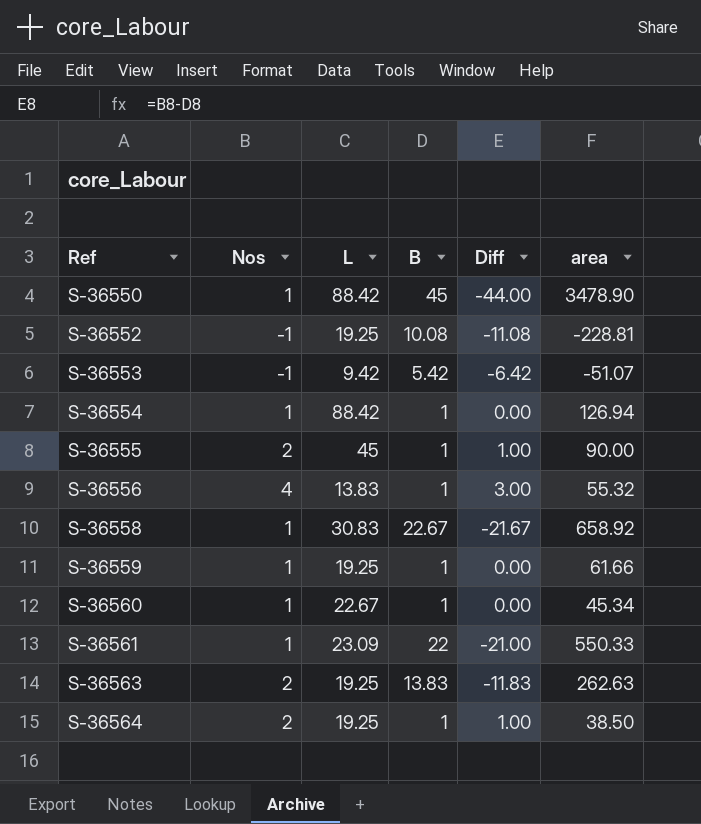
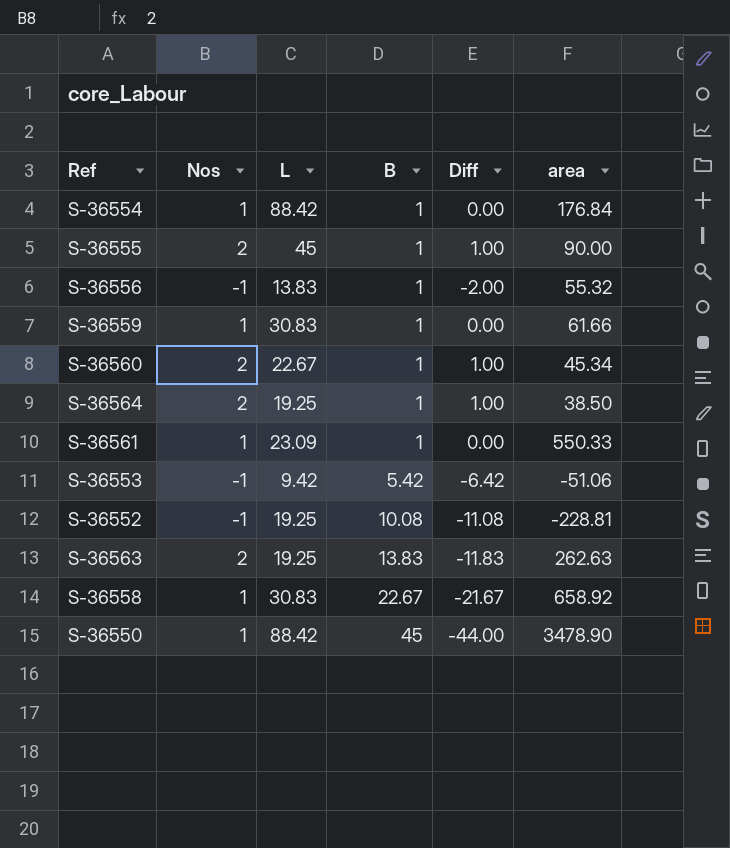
row order: Ref ascending -> B ascending
S-36554 | area: 126.94 -> 176.84
S-36556 | Nos: 4 -> -1
S-36556 | Diff: 3.00 -> -2.00
S-36559 | L: 19.25 -> 30.83
S-36560 | Nos: 1 -> 2
S-36560 | Diff: 0.00 -> 1.00
S-36561 | B: 22 -> 1
S-36561 | Diff: -21.00 -> 0.00
S-36553 | area: -51.07 -> -51.06

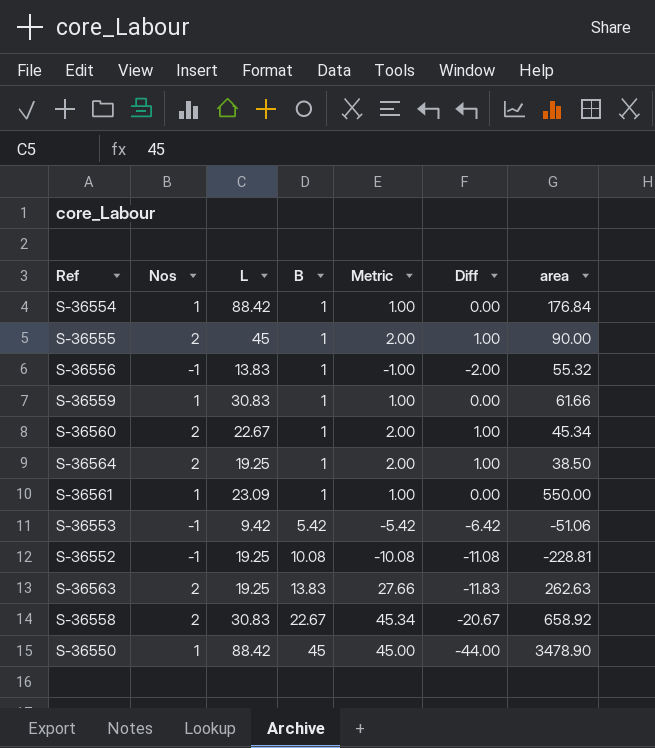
column Metric | formula: none -> [Nos] * [B]
S-36561 | area: 550.33 -> 550.00
S-36558 | Nos: 1 -> 2
S-36558 | Diff: -21.67 -> -20.67

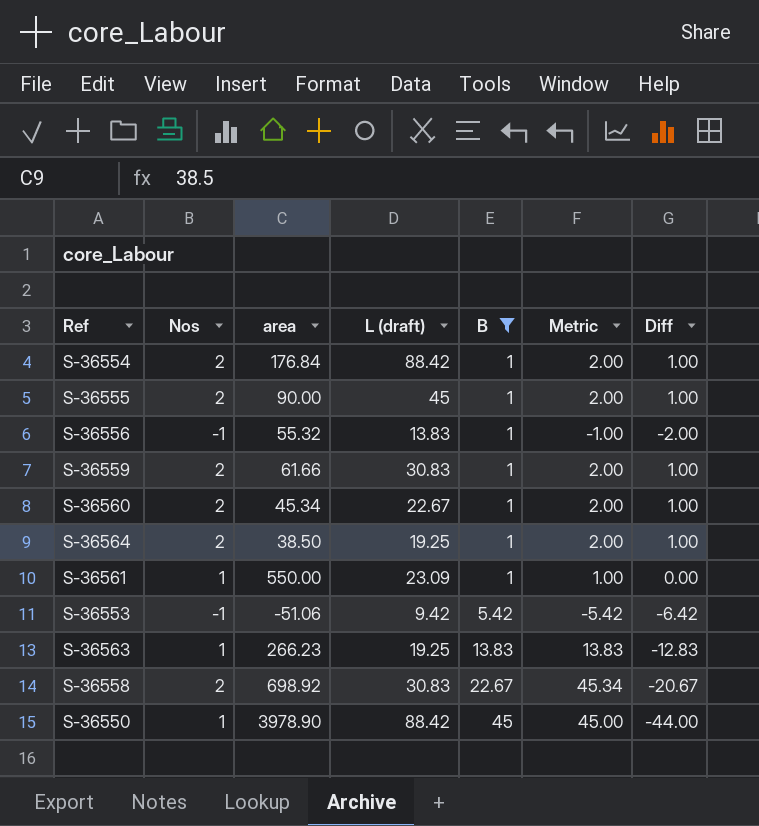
filter: none -> B != 10.08
column area | position: 7 -> 3
column name: L -> L (draft)
S-36554 | Nos: 1 -> 2
S-36554 | Metric: 1.00 -> 2.00
S-36554 | Diff: 0.00 -> 1.00
S-36559 | Nos: 1 -> 2
S-36559 | Metric: 1.00 -> 2.00
S-36559 | Diff: 0.00 -> 1.00
S-36563 | Nos: 2 -> 1
S-36563 | area: 262.63 -> 266.23
S-36563 | Metric: 27.66 -> 13.83
S-36563 | Diff: -11.83 -> -12.83
S-36558 | area: 658.92 -> 698.92
S-36550 | area: 3478.90 -> 3978.90

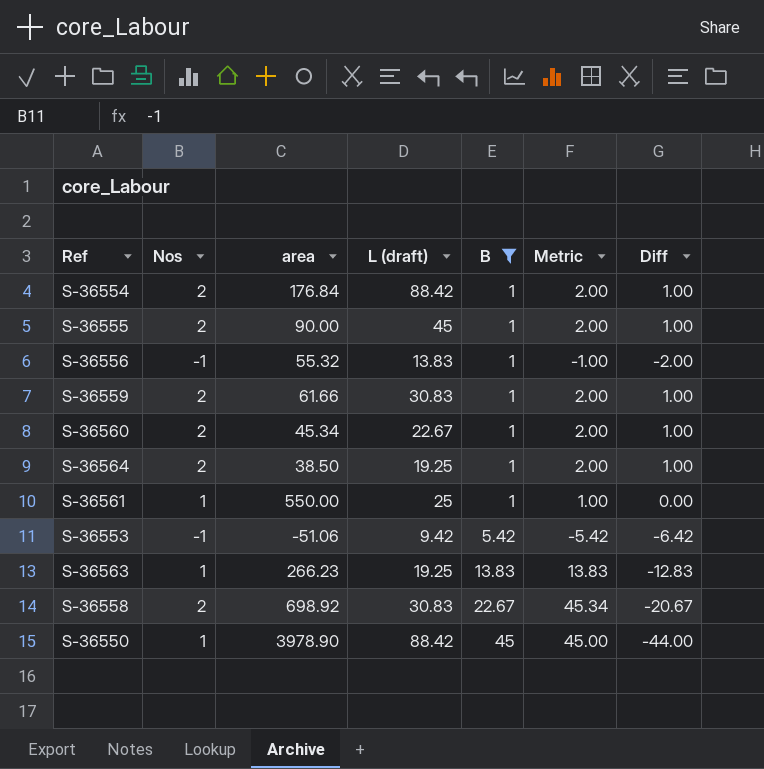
S-36561 | L (draft): 23.09 -> 25

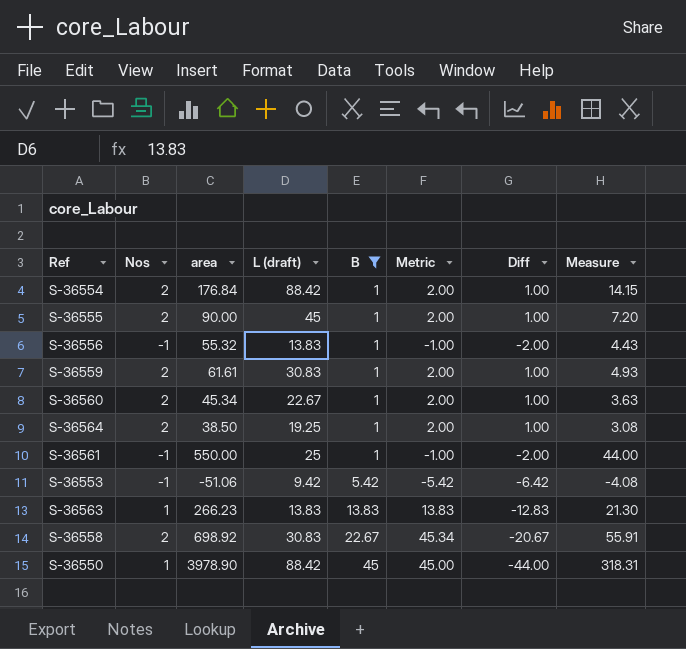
column Measure | formula: none -> [area] * 0.08
S-36559 | area: 61.66 -> 61.61
S-36561 | Nos: 1 -> -1
S-36561 | Metric: 1.00 -> -1.00
S-36561 | Diff: 0.00 -> -2.00
S-36563 | L (draft): 19.25 -> 13.83

